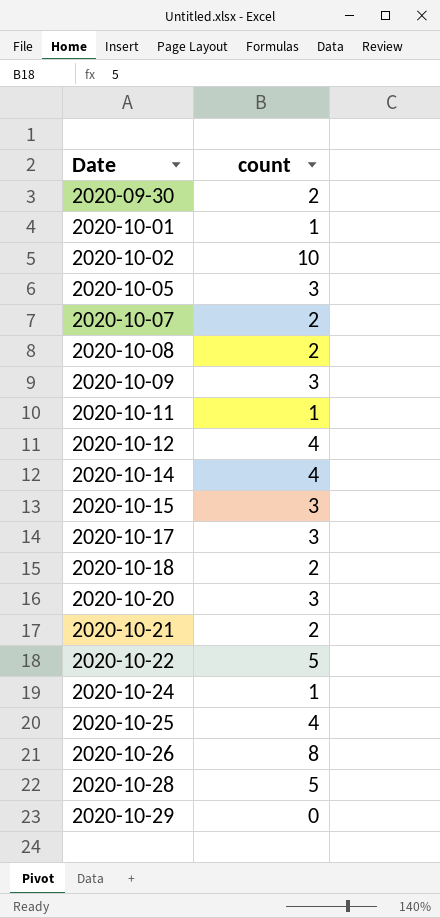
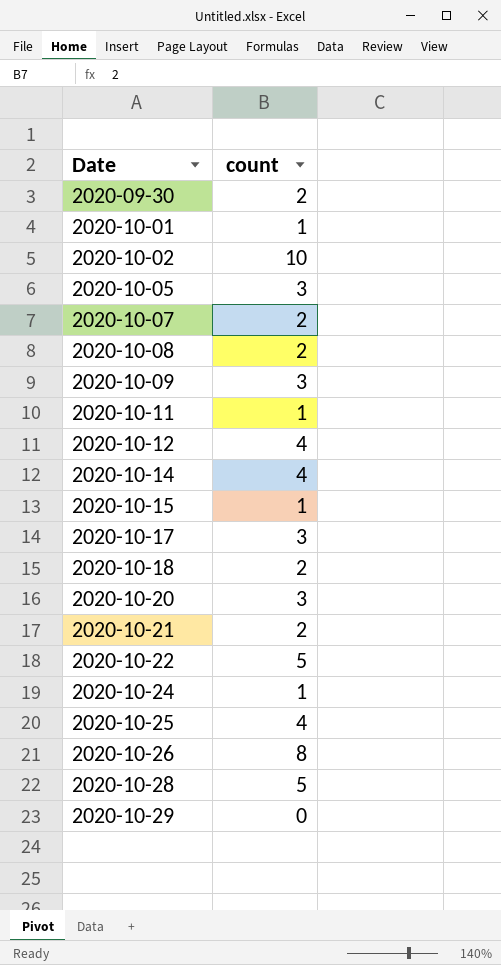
2020-10-15 | count: 3 -> 1

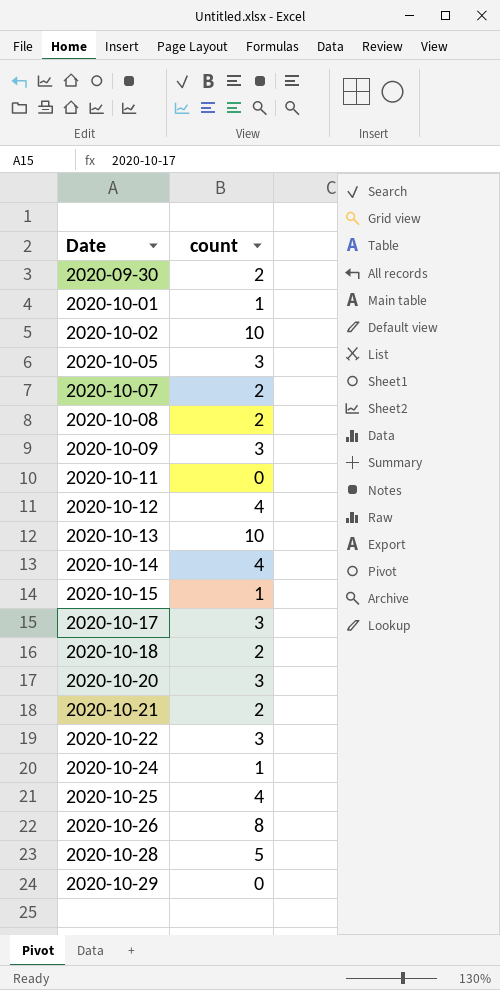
2020-10-11 | count: 1 -> 0
row 2020-10-13: none -> 10
2020-10-22 | count: 5 -> 3

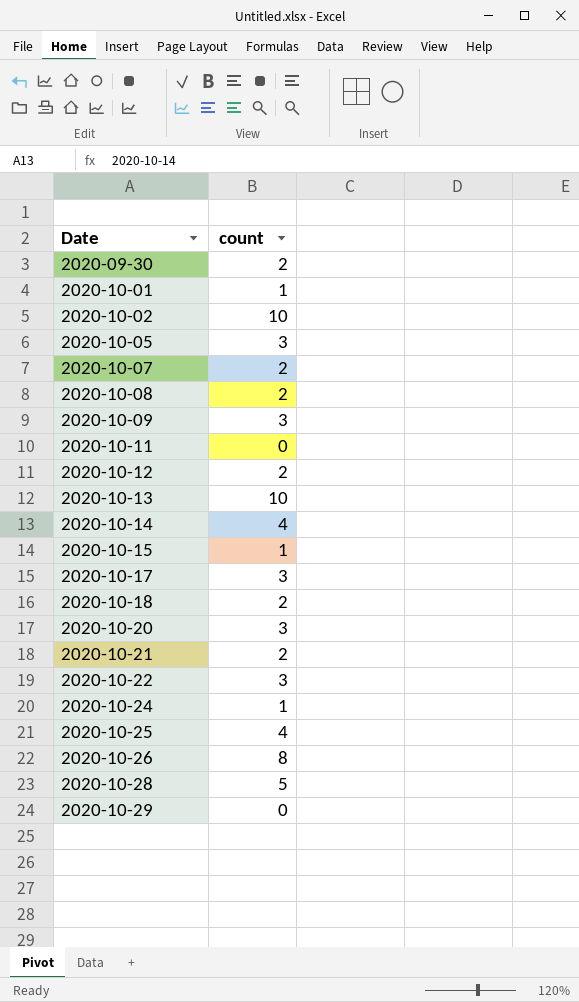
2020-10-12 | count: 4 -> 2

